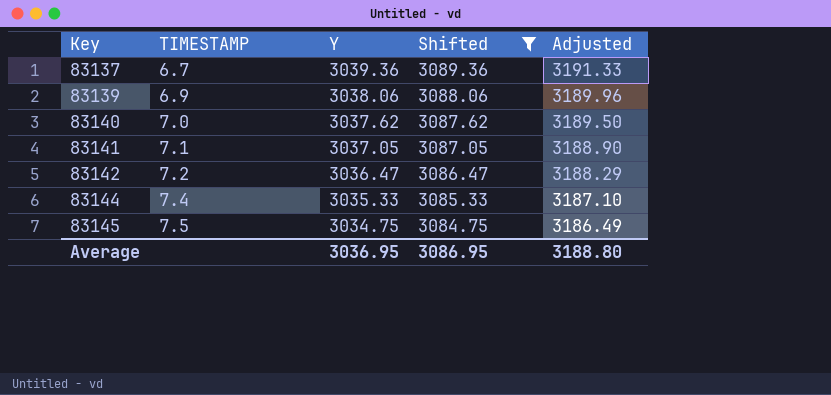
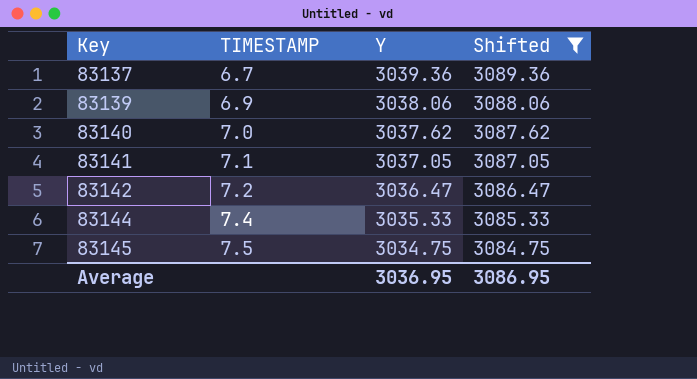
column Adjusted | formula: [Y] * 1.05 -> none

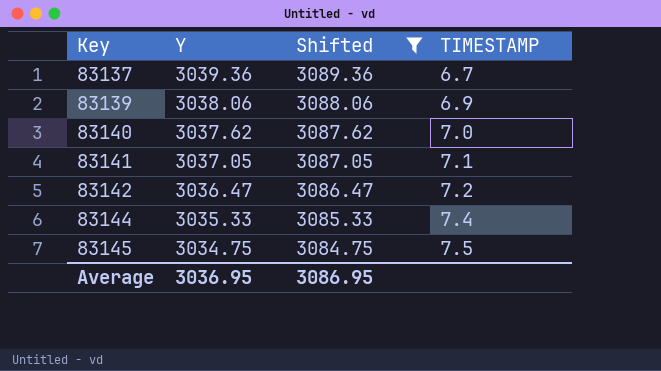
column TIMESTAMP | position: 2 -> 4

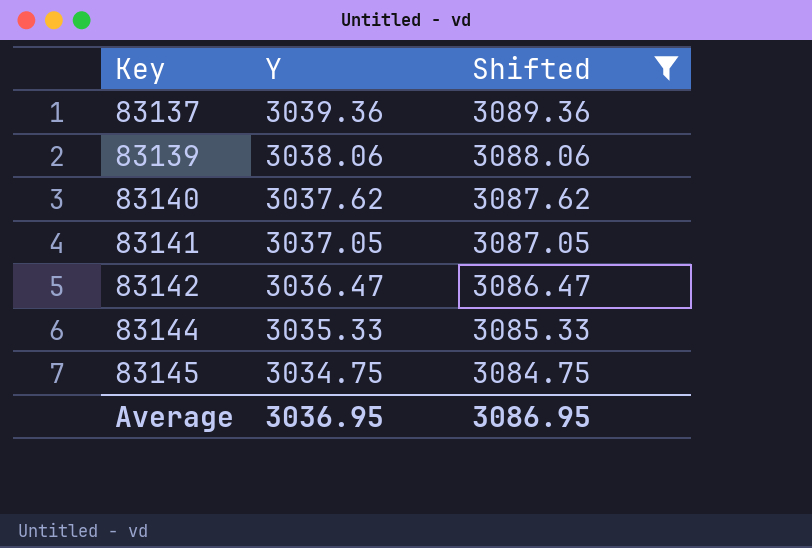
column TIMESTAMP | position: 4 -> none

